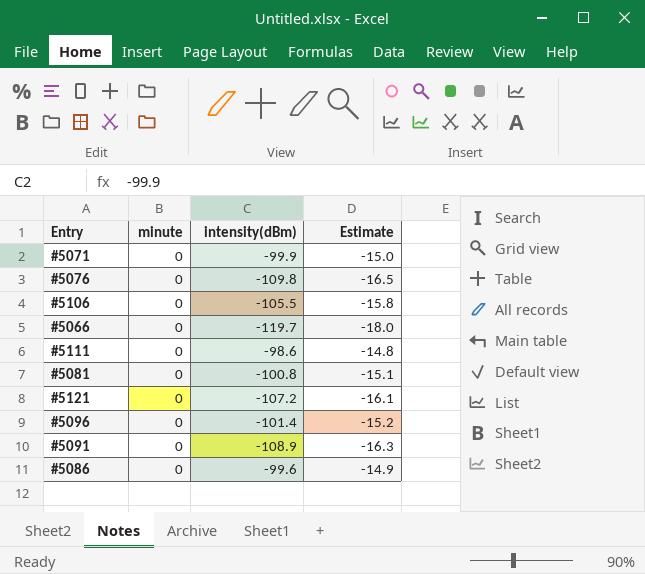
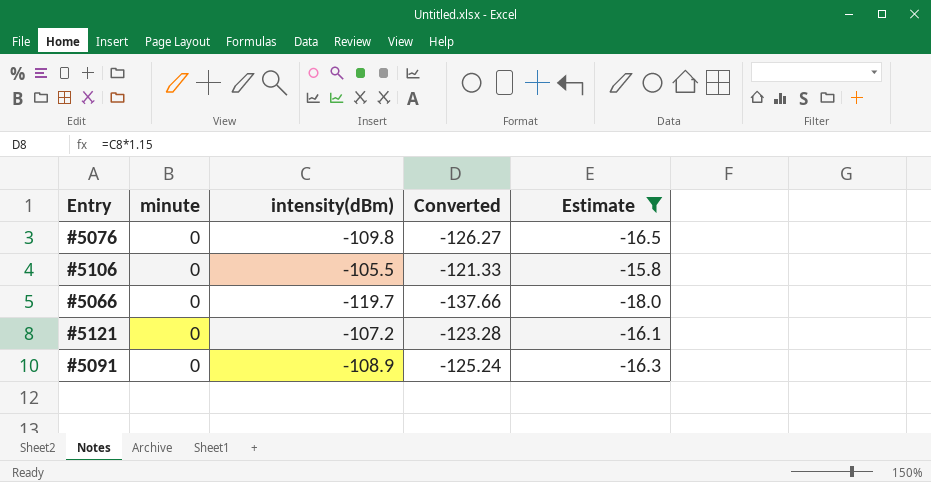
filter: none -> Estimate <= -15.8
column Converted | formula: none -> [intensity(dBm)] * 1.15

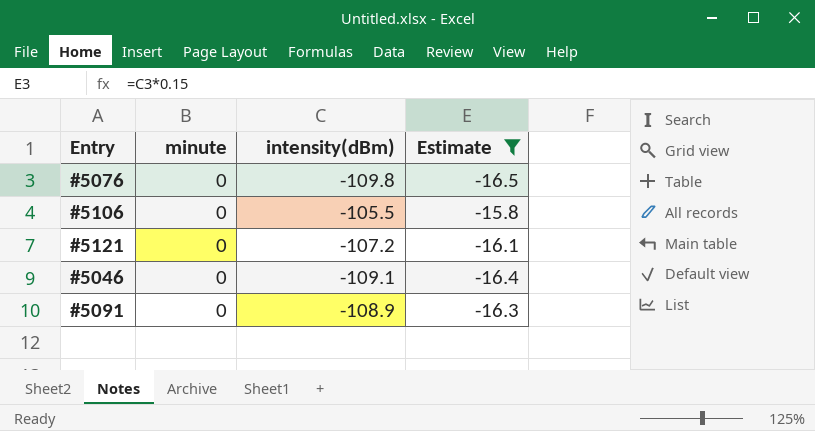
column Converted | formula: [intensity(dBm)] * 1.15 -> none
row #5066: 0 | -119.7 | -137.66 | -18.0 -> none
row #5046: none -> 0 | -109.1 | -16.4

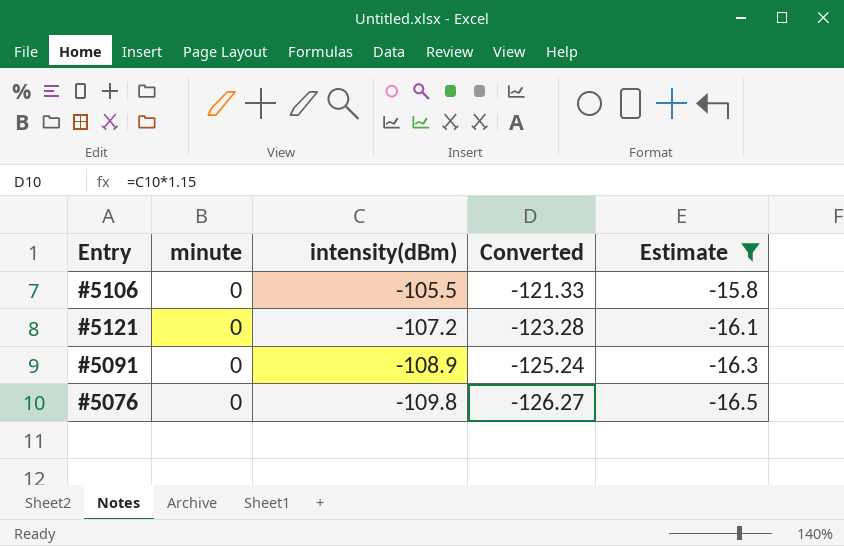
row order: none -> intensity(dBm) descending
column Converted | formula: none -> [intensity(dBm)] * 1.15
row #5046: 0 | -109.1 | -16.4 -> none

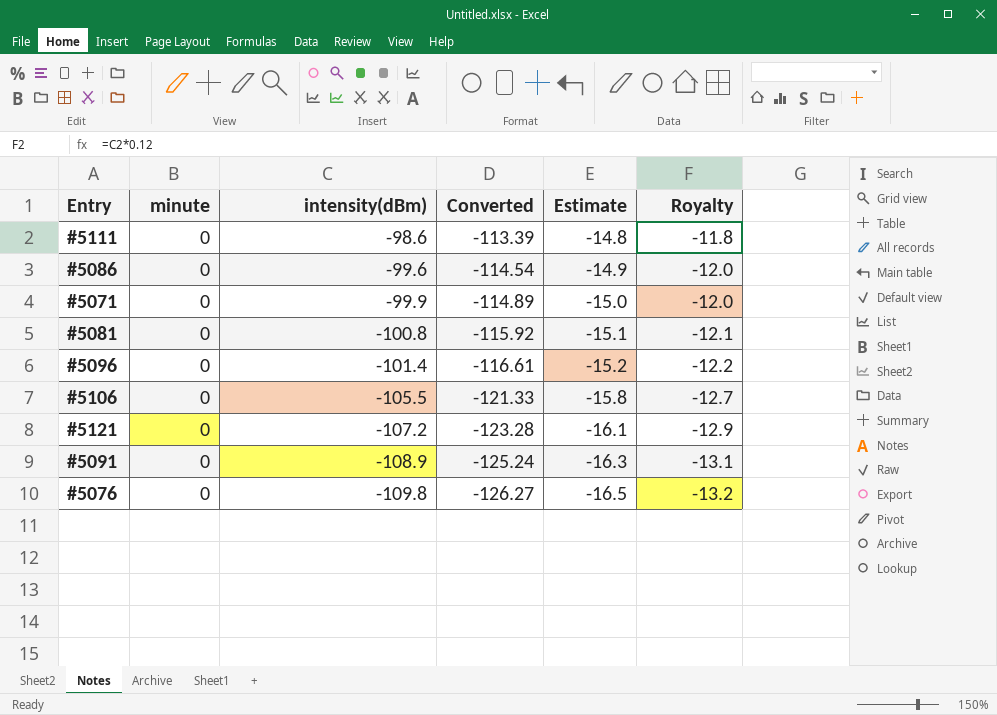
filter: Estimate <= -15.8 -> none
column Royalty | formula: none -> [intensity(dBm)] * 0.12

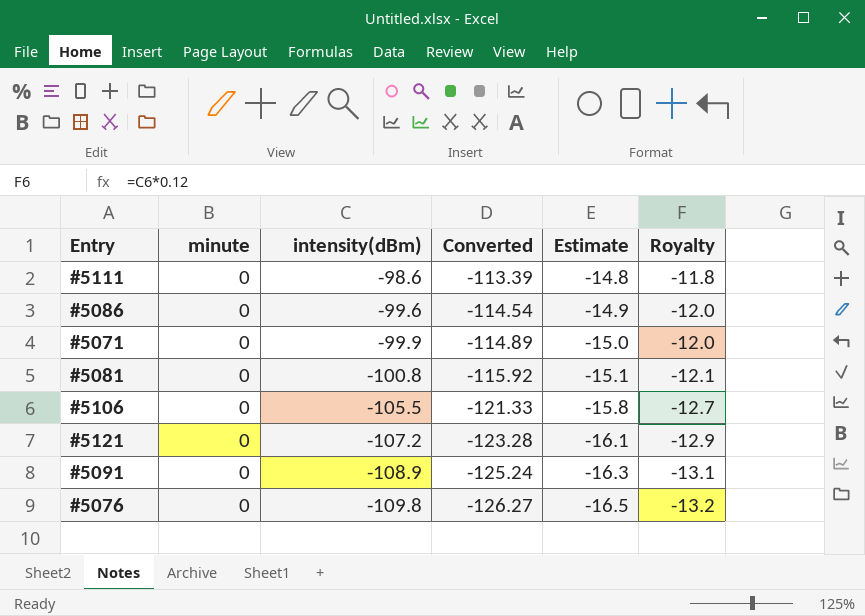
row #5096: 0 | -101.4 | -116.61 | -15.2 | -12.2 -> none

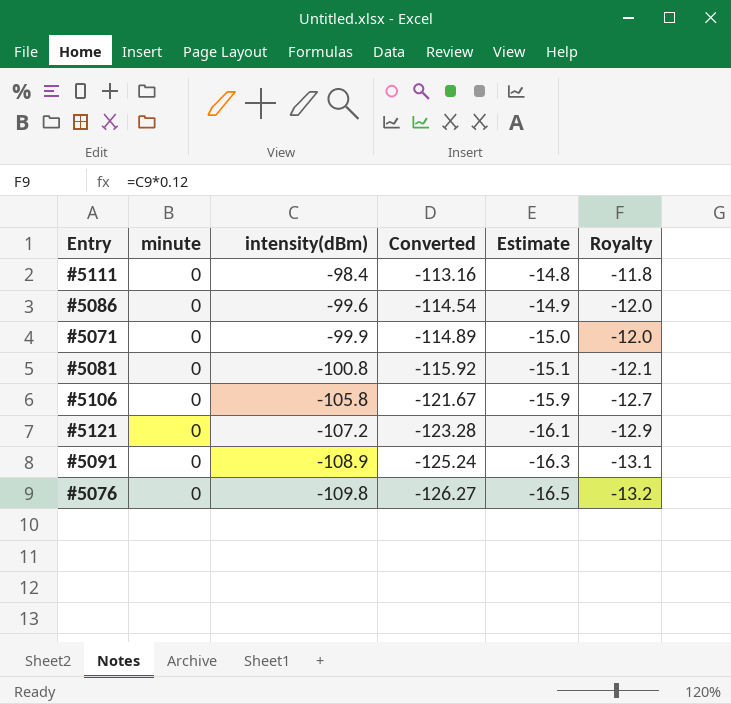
#5111 | intensity(dBm): -98.6 -> -98.4
#5111 | Converted: -113.39 -> -113.16
#5106 | intensity(dBm): -105.5 -> -105.8
#5106 | Converted: -121.33 -> -121.67
#5106 | Estimate: -15.8 -> -15.9

